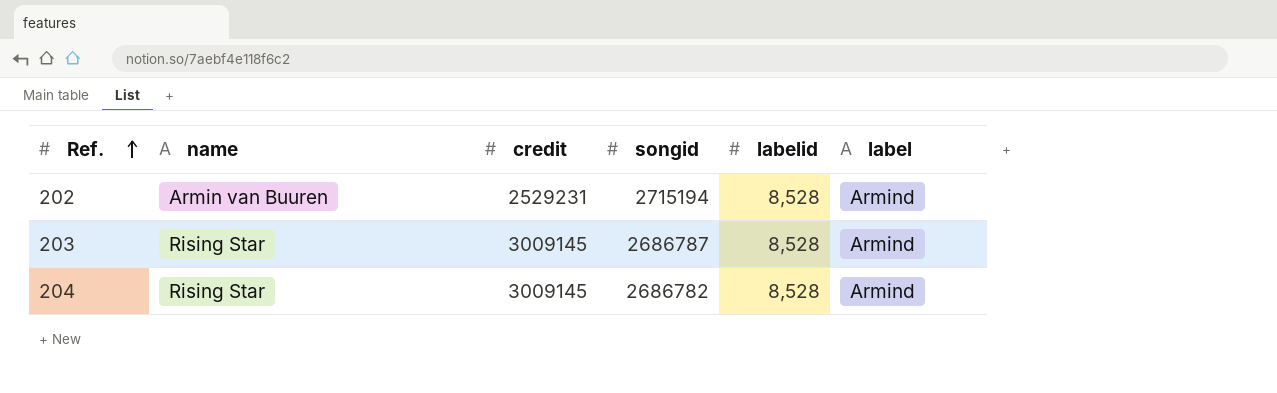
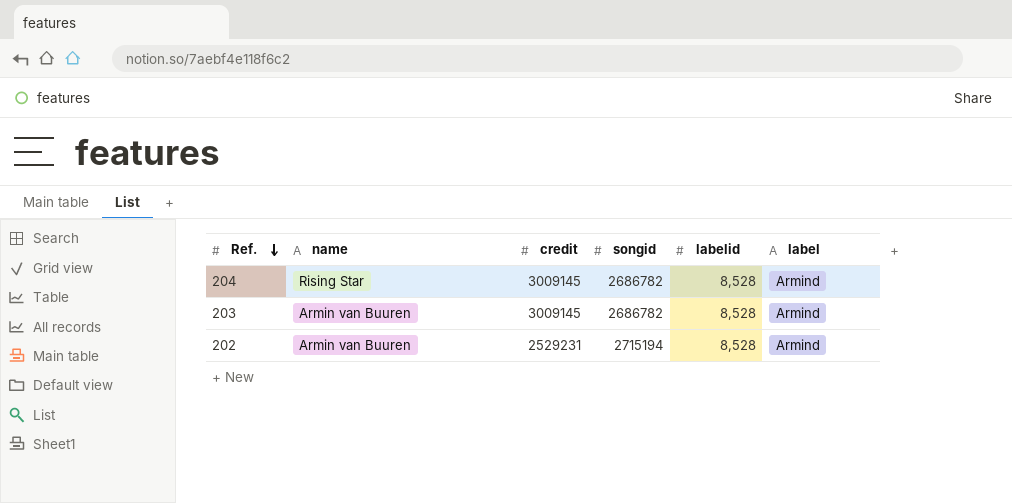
row order: Ref. ascending -> Ref. descending
203 | name: Rising Star -> Armin van Buuren
203 | songid: 2686787 -> 2686782

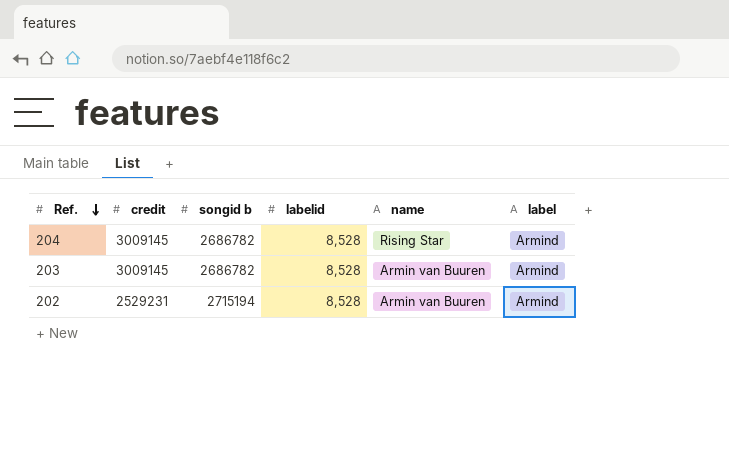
column name: songid -> songid b
column name | position: 2 -> 5

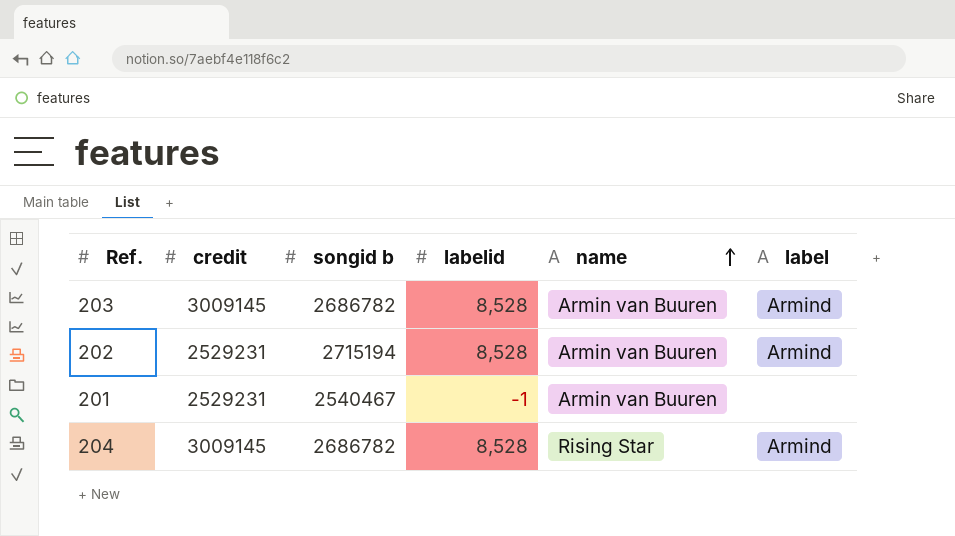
row order: Ref. descending -> name ascending
row 201: none -> 2529231 | 2540467 | -1 | Armin van Buuren | none

